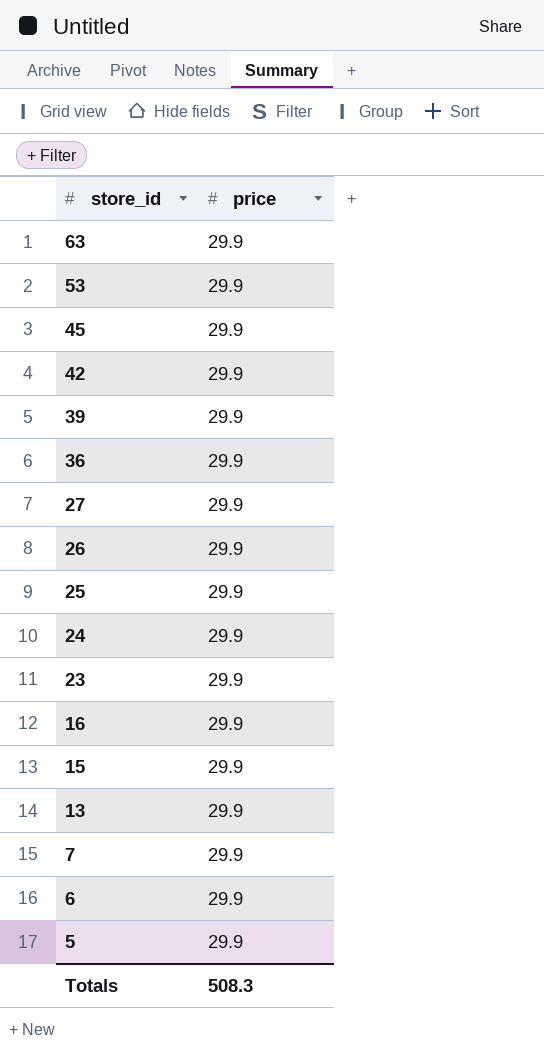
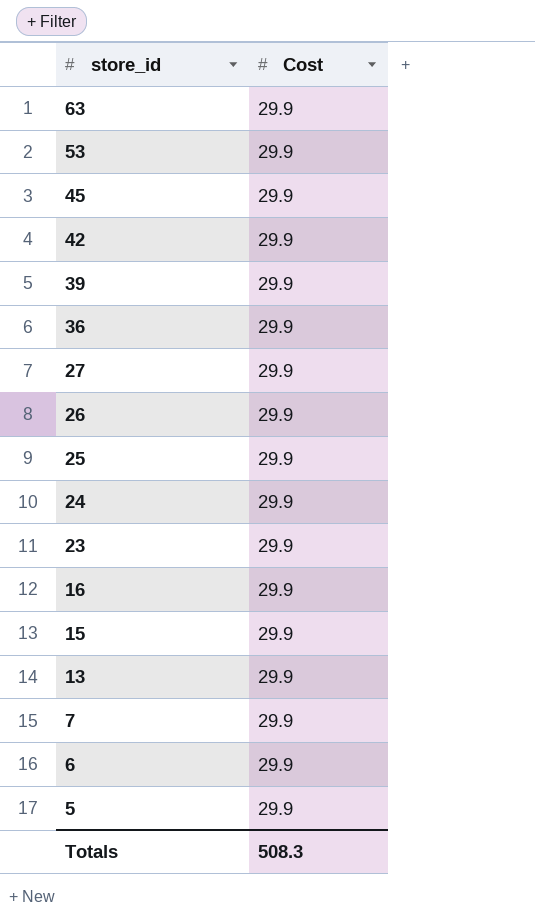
column name: price -> Cost

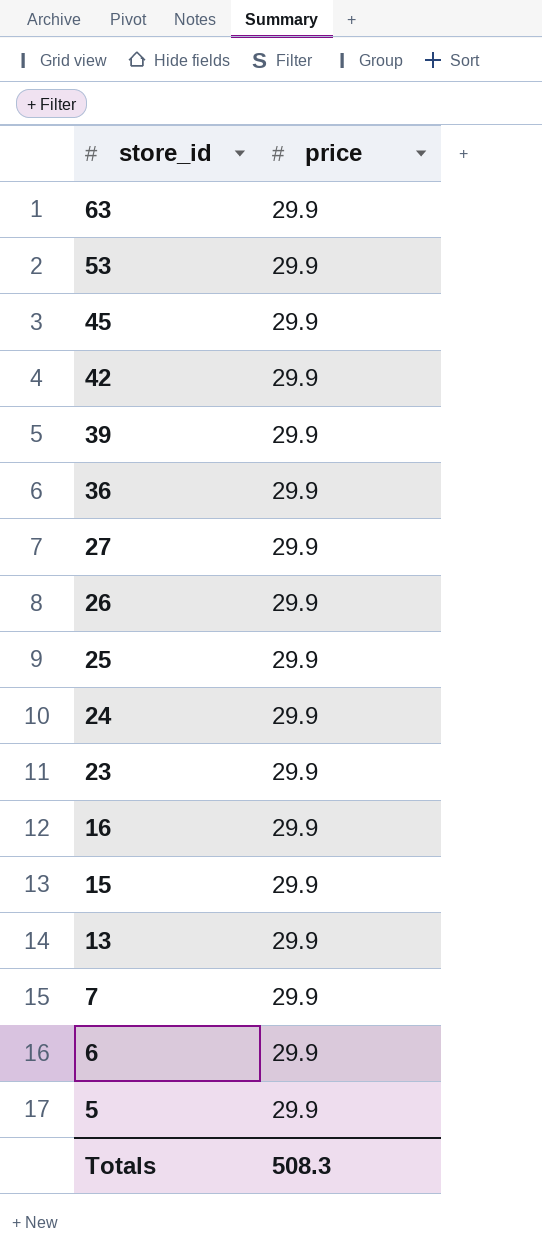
column name: Cost -> price

